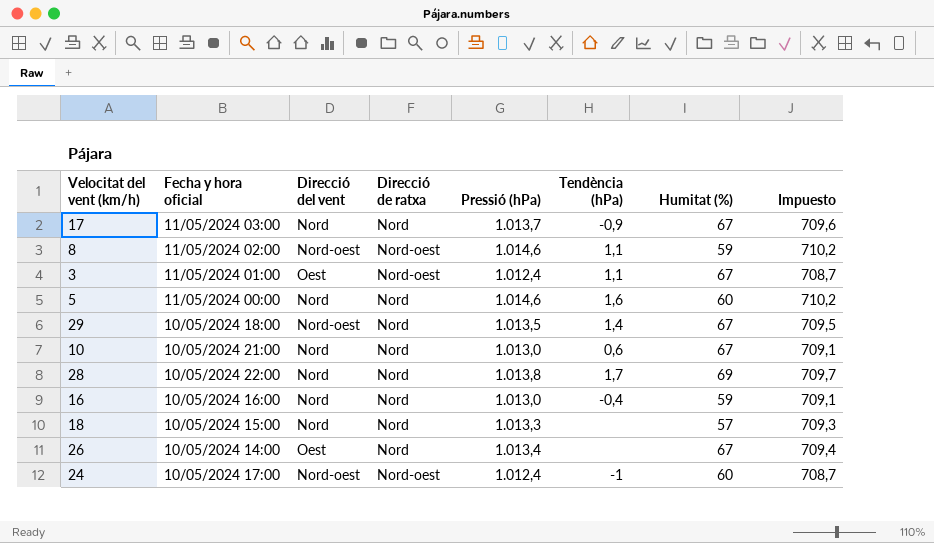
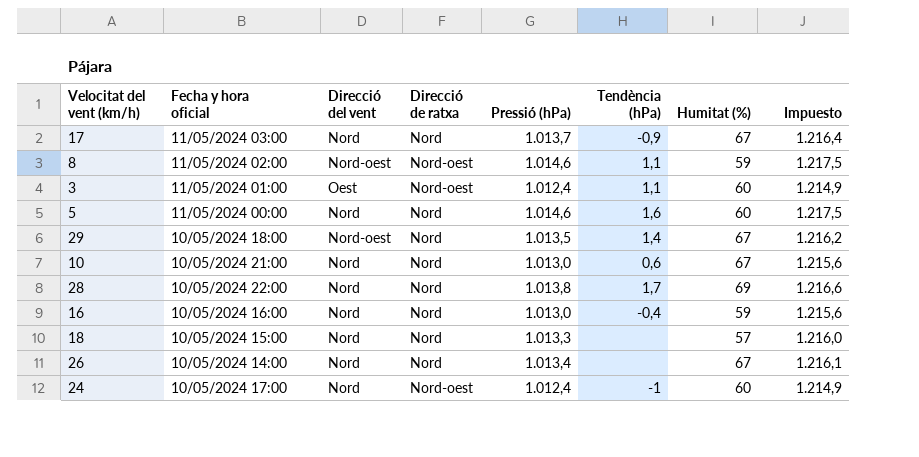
column Impuesto | formula: [Pressió (hPa)] * 0,7 -> [Pressió (hPa)] * 1,2
3 | Humitat (%): 67 -> 60
26 | Direcció del vent: Oest -> Nord
24 | Direcció del vent: Nord-oest -> Nord

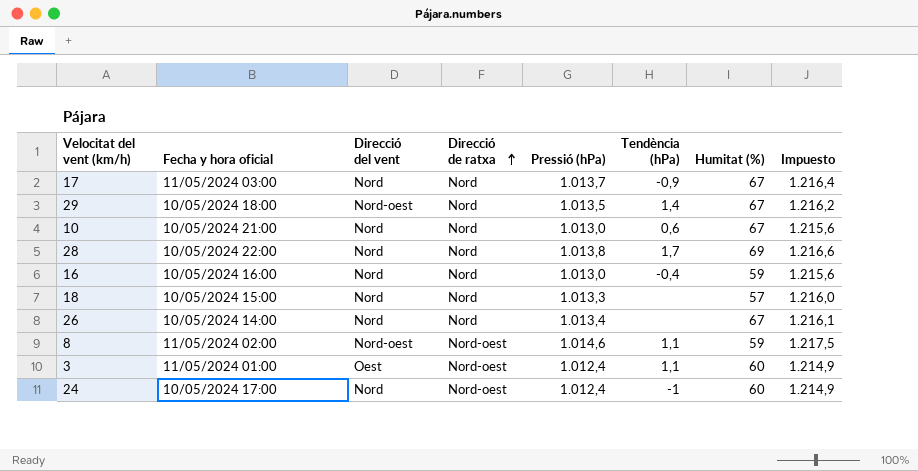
row order: none -> Direcció de ratxa ascending
row 5: 11/05/2024 00:00 | Nord | Nord | 1.014,6 | 1,6 | 60 | 1.217,5 -> none

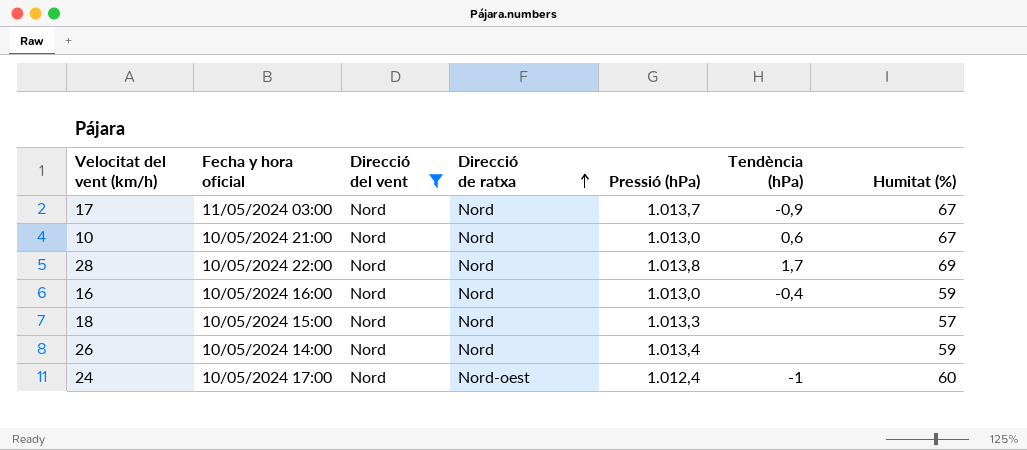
filter: none -> Direcció del vent = Nord
column Impuesto | formula: [Pressió (hPa)] * 1,2 -> none
26 | Humitat (%): 67 -> 59

